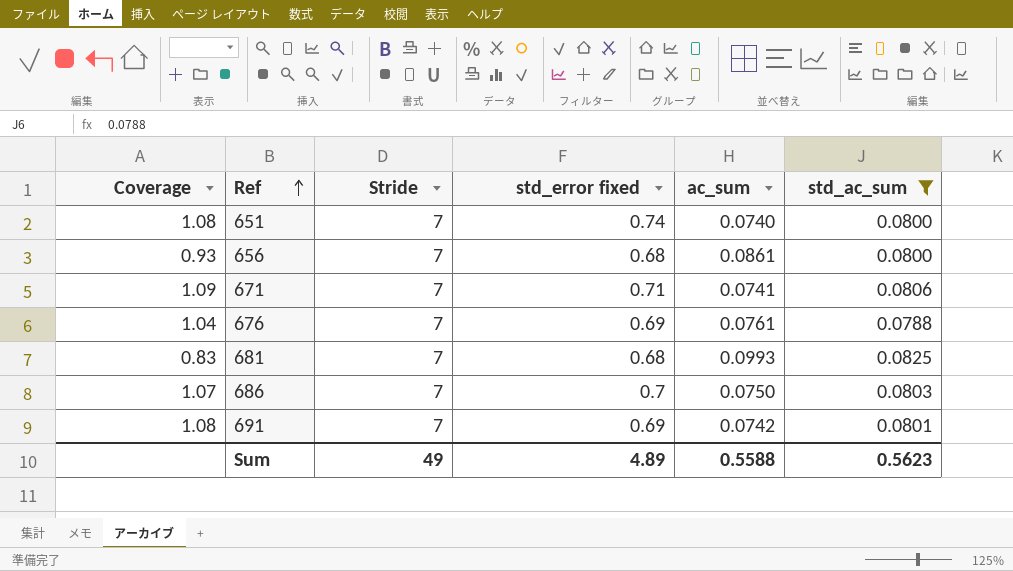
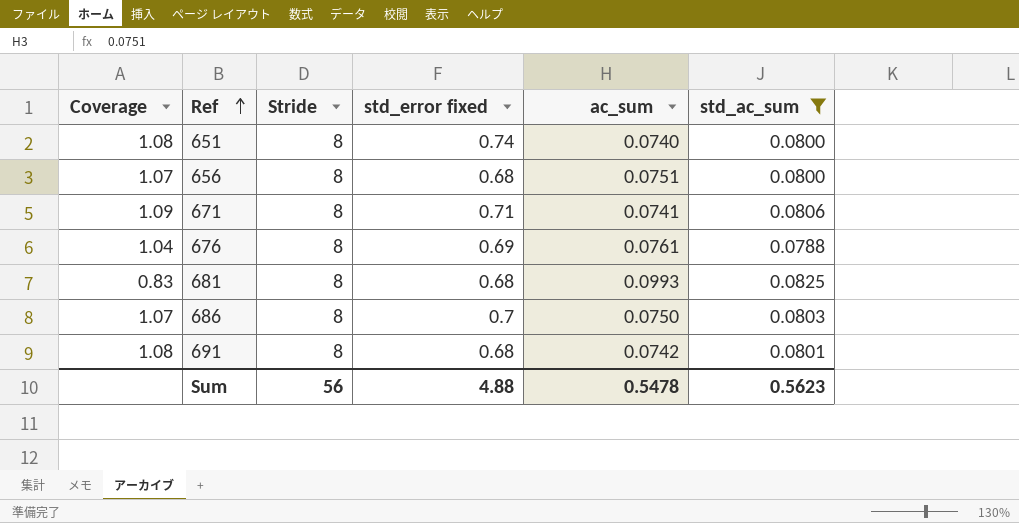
651 | Stride: 7 -> 8
656 | Coverage: 0.93 -> 1.07
656 | Stride: 7 -> 8
656 | ac_sum: 0.0861 -> 0.0751
671 | Stride: 7 -> 8
676 | Stride: 7 -> 8
681 | Stride: 7 -> 8
686 | Stride: 7 -> 8
691 | Stride: 7 -> 8
691 | std_error fixed: 0.69 -> 0.68
Sum | Stride: 49 -> 56
Sum | std_error fixed: 4.89 -> 4.88
Sum | ac_sum: 0.5588 -> 0.5478

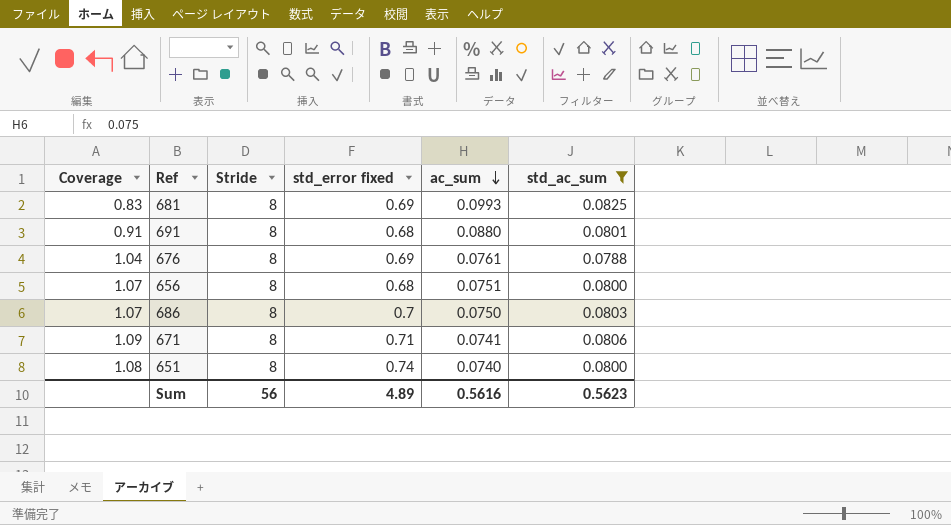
row order: Ref ascending -> ac_sum descending
681 | std_error fixed: 0.68 -> 0.69
691 | Coverage: 1.08 -> 0.91
691 | ac_sum: 0.0742 -> 0.0880
Sum | std_error fixed: 4.88 -> 4.89
Sum | ac_sum: 0.5478 -> 0.5616

